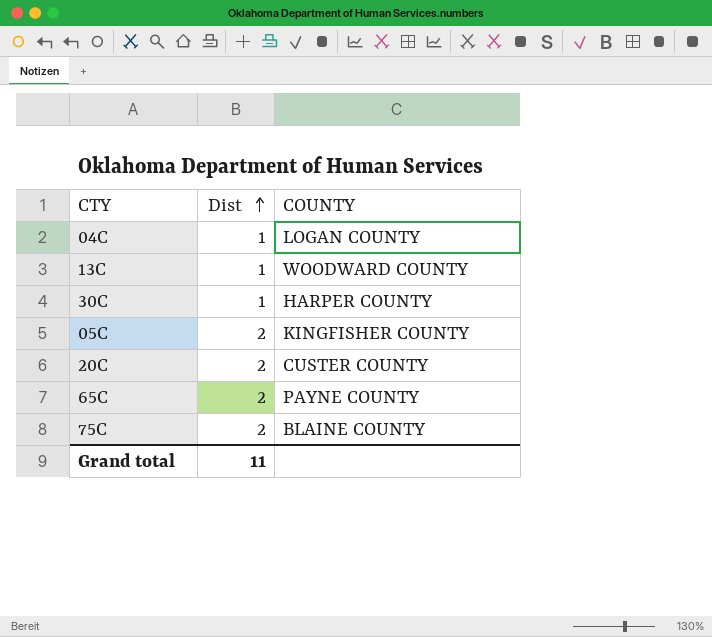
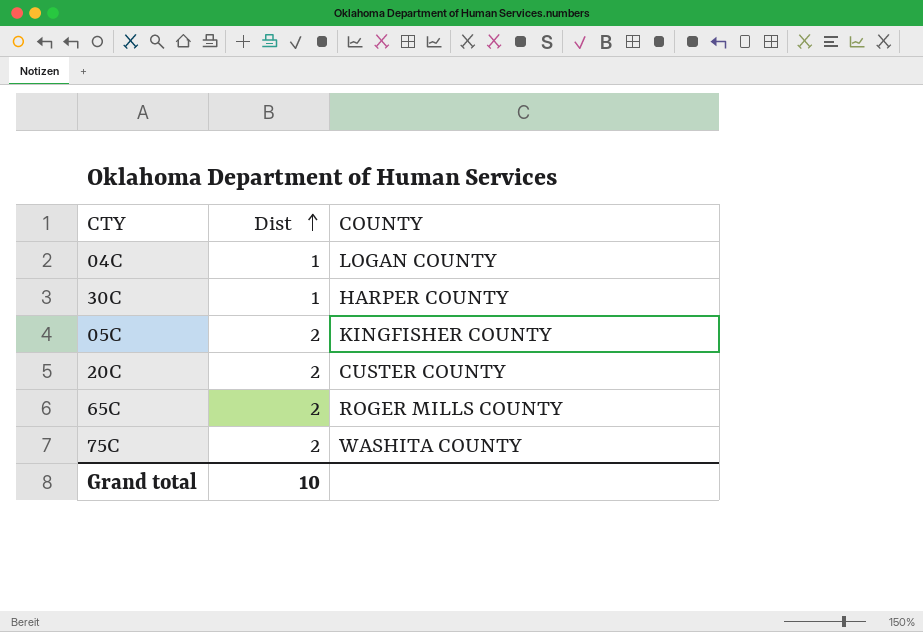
row 13C: 1 | WOODWARD COUNTY -> none
65C | COUNTY: PAYNE COUNTY -> ROGER MILLS COUNTY
75C | COUNTY: BLAINE COUNTY -> WASHITA COUNTY
Grand total | Dist: 11 -> 10

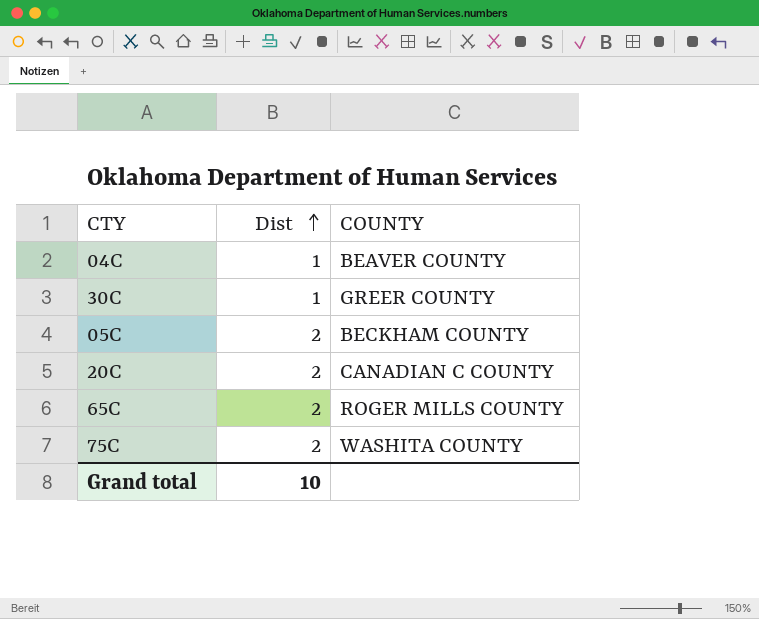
04C | COUNTY: LOGAN COUNTY -> BEAVER COUNTY
30C | COUNTY: HARPER COUNTY -> GREER COUNTY
05C | COUNTY: KINGFISHER COUNTY -> BECKHAM COUNTY
20C | COUNTY: CUSTER COUNTY -> CANADIAN C COUNTY

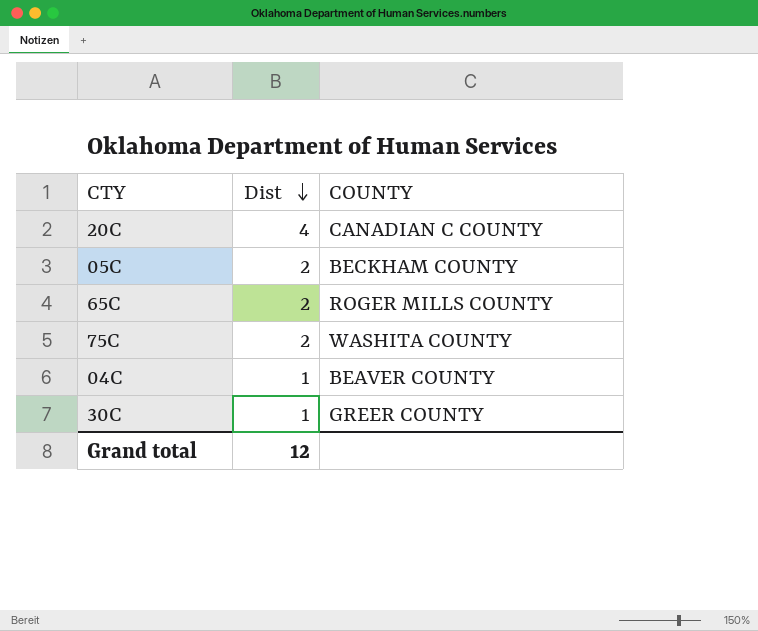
row order: Dist ascending -> Dist descending
20C | Dist: 2 -> 4
Grand total | Dist: 10 -> 12

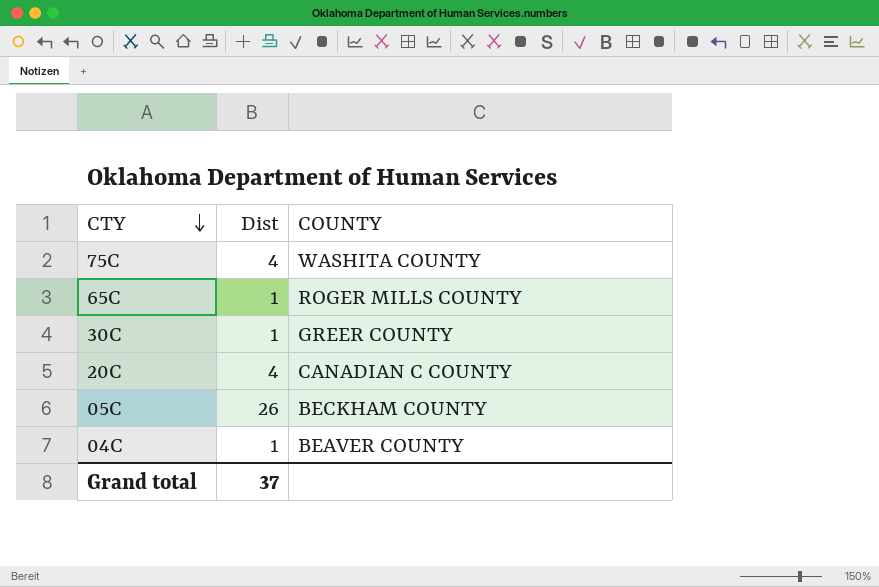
row order: Dist descending -> CTY descending
75C | Dist: 2 -> 4
65C | Dist: 2 -> 1
05C | Dist: 2 -> 26
Grand total | Dist: 12 -> 37

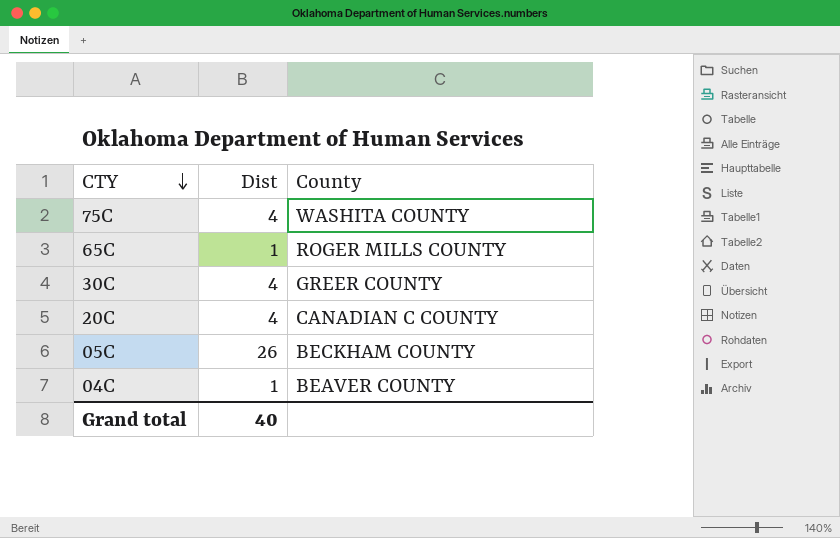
column name: COUNTY -> County
30C | Dist: 1 -> 4
Grand total | Dist: 37 -> 40

